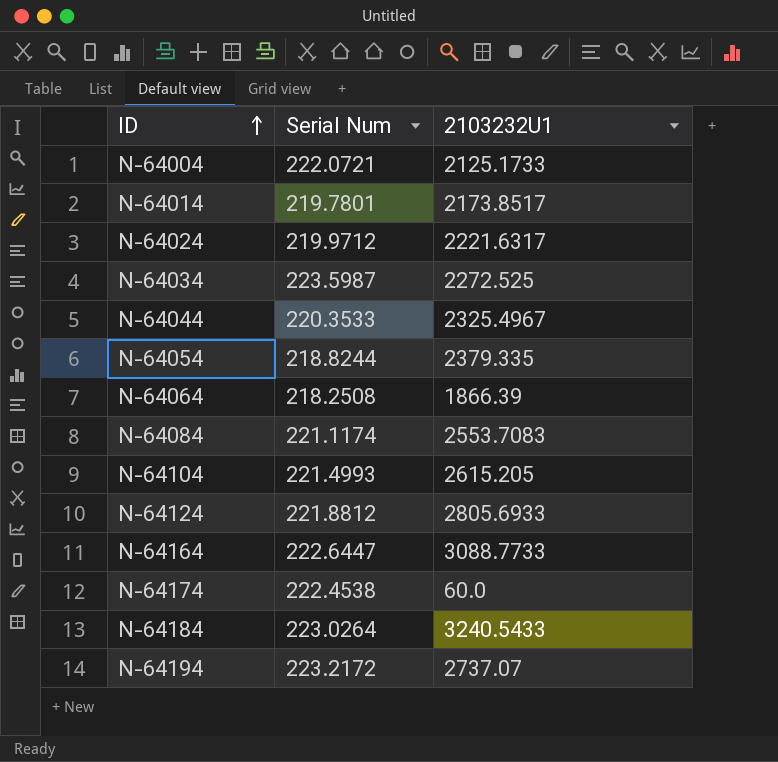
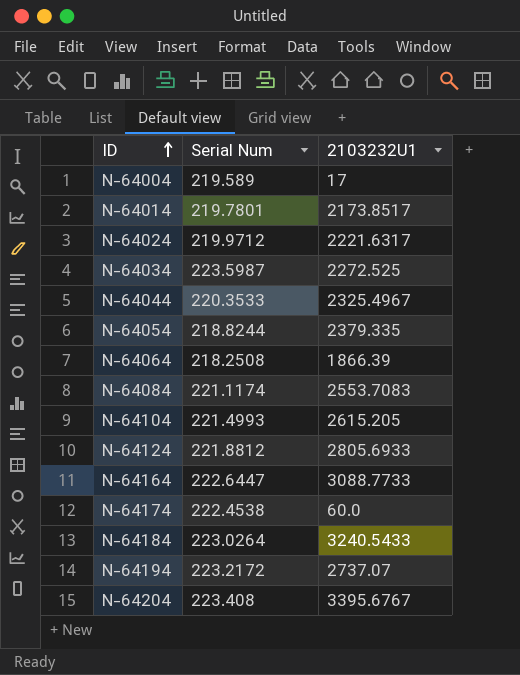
N-64004 | Serial Num: 222.0721 -> 219.589
N-64004 | 2103232U1: 2125.1733 -> 17
row N-64204: none -> 223.408 | 3395.6767

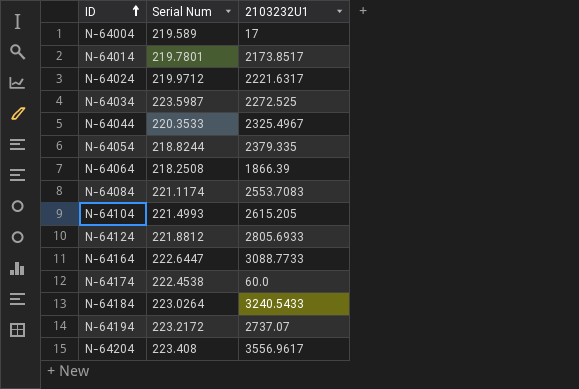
N-64204 | 2103232U1: 3395.6767 -> 3556.9617

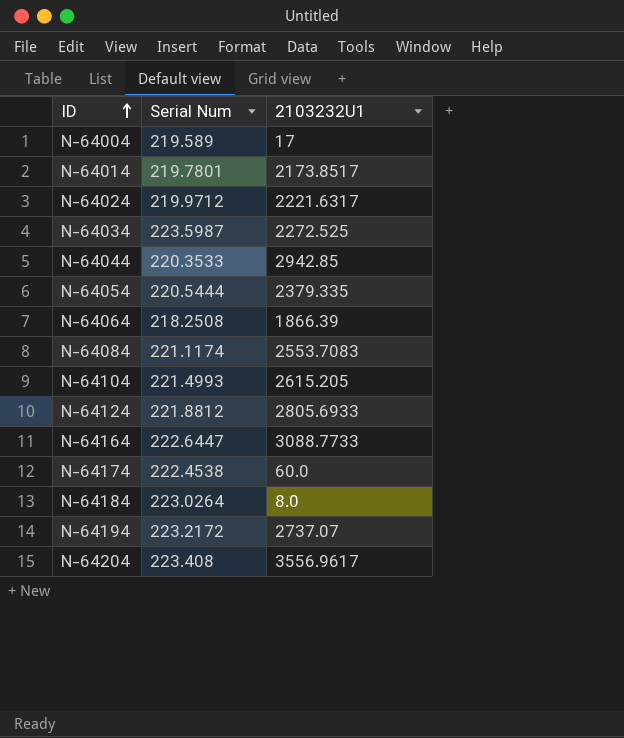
N-64044 | 2103232U1: 2325.4967 -> 2942.85
N-64054 | Serial Num: 218.8244 -> 220.5444
N-64184 | 2103232U1: 3240.5433 -> 8.0

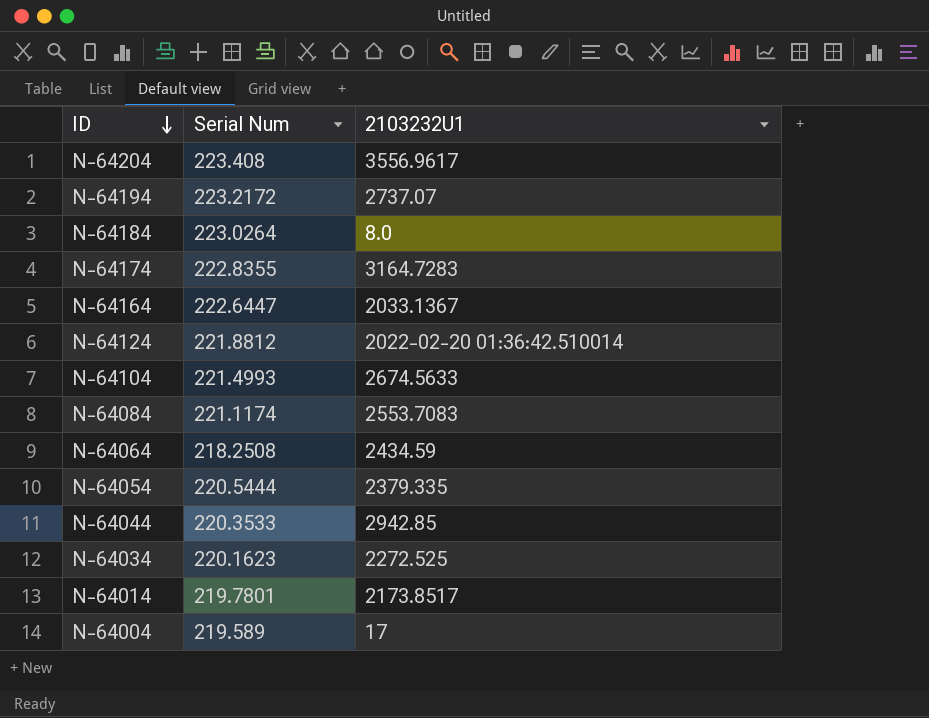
row order: ID ascending -> ID descending
row N-64024: 219.9712 | 2221.6317 -> none
N-64174 | Serial Num: 222.4538 -> 222.8355
N-64174 | 2103232U1: 60.0 -> 3164.7283
N-64164 | 2103232U1: 3088.7733 -> 2033.1367
N-64124 | 2103232U1: 2805.6933 -> 2022-02-20 01:36:42.510014
N-64104 | 2103232U1: 2615.205 -> 2674.5633
N-64064 | 2103232U1: 1866.39 -> 2434.59
N-64034 | Serial Num: 223.5987 -> 220.1623

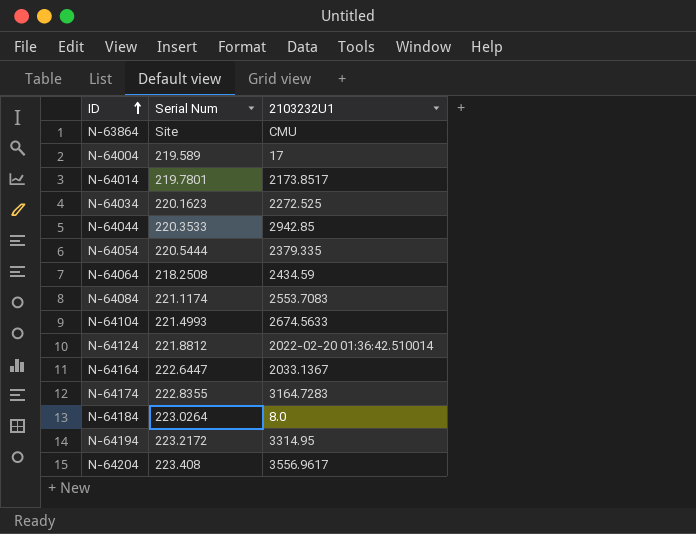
row order: ID descending -> ID ascending
row N-63864: none -> Site | CMU
N-64194 | 2103232U1: 2737.07 -> 3314.95

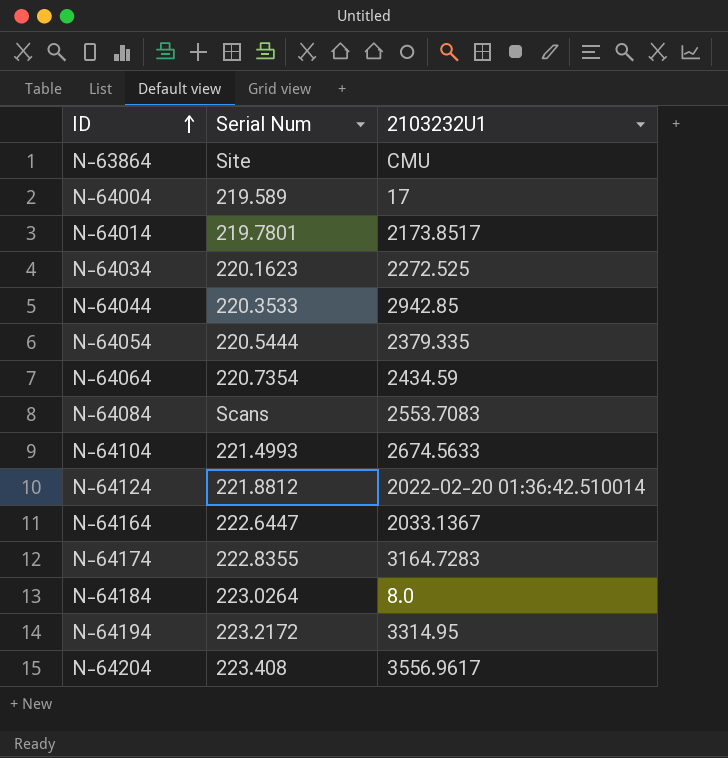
N-64064 | Serial Num: 218.2508 -> 220.7354
N-64084 | Serial Num: 221.1174 -> Scans

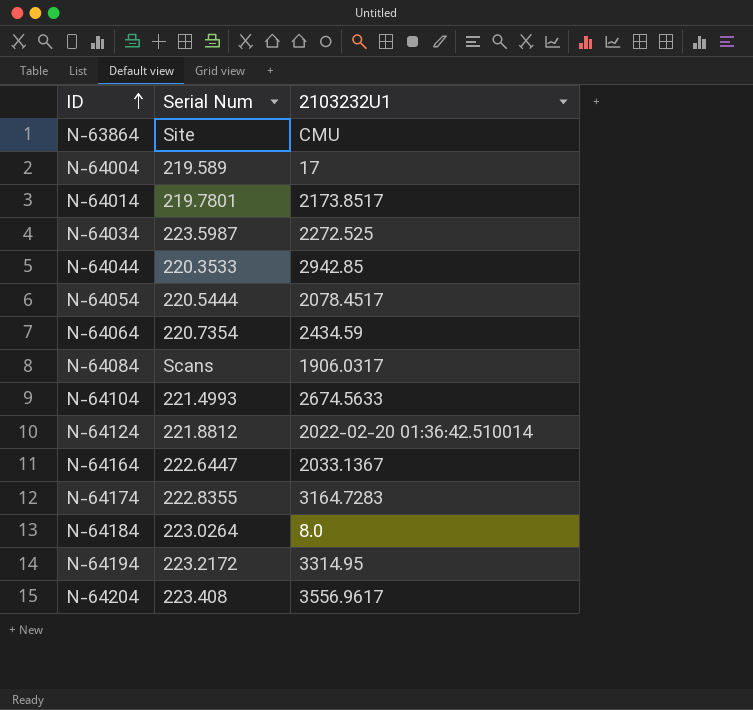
N-64034 | Serial Num: 220.1623 -> 223.5987
N-64054 | 2103232U1: 2379.335 -> 2078.4517
N-64084 | 2103232U1: 2553.7083 -> 1906.0317

